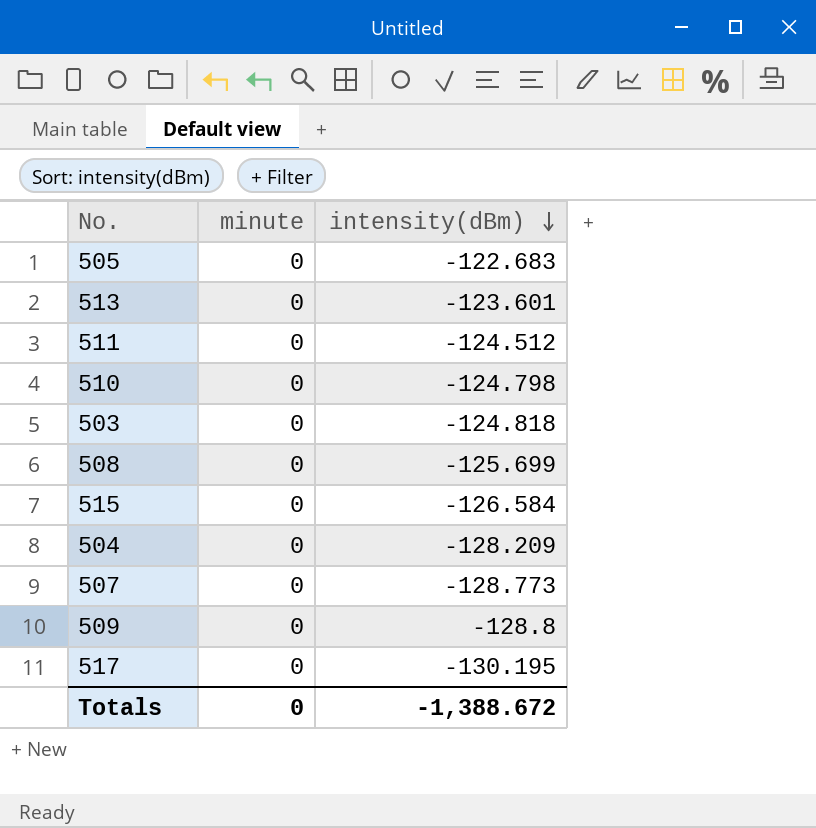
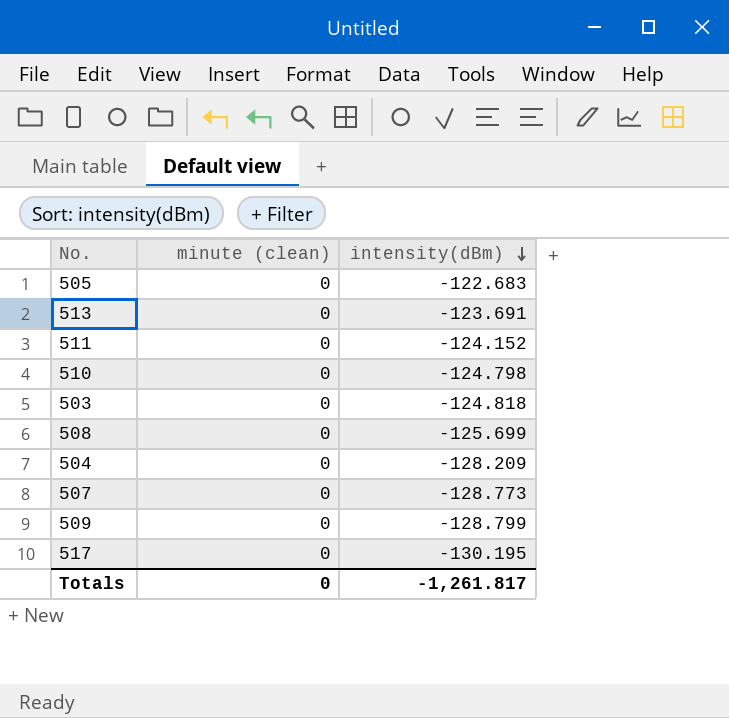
column name: minute -> minute (clean)
row 515: 0 | -126.584 -> none
513 | intensity(dBm): -123.601 -> -123.691
511 | intensity(dBm): -124.512 -> -124.152
509 | intensity(dBm): -128.8 -> -128.799
Totals | intensity(dBm): -1,388.672 -> -1,261.817

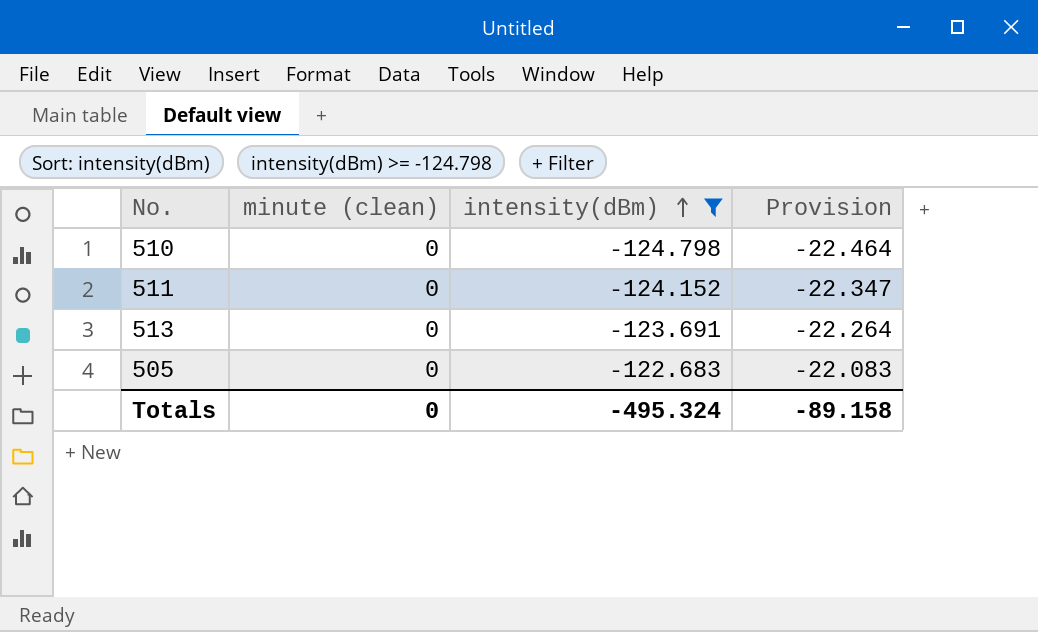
filter: none -> intensity(dBm) >= -124.798
row order: intensity(dBm) descending -> intensity(dBm) ascending
column Provision | formula: none -> [intensity(dBm)] * 0.18
Totals | intensity(dBm): -1,261.817 -> -495.324

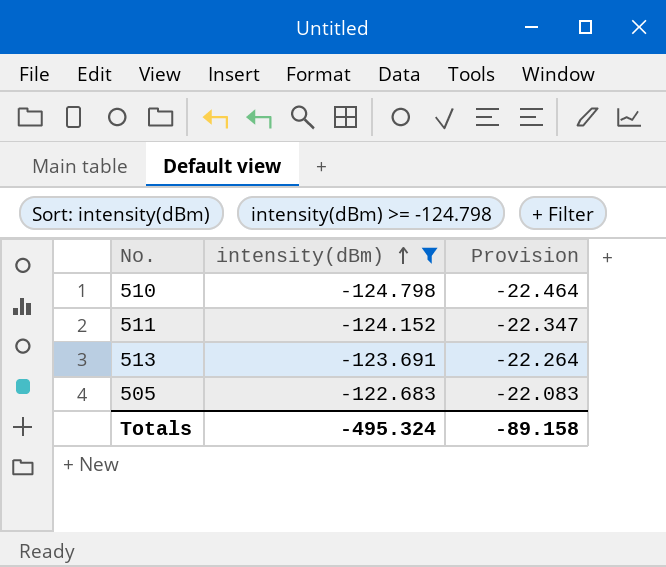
column minute (clean) | position: 2 -> none

